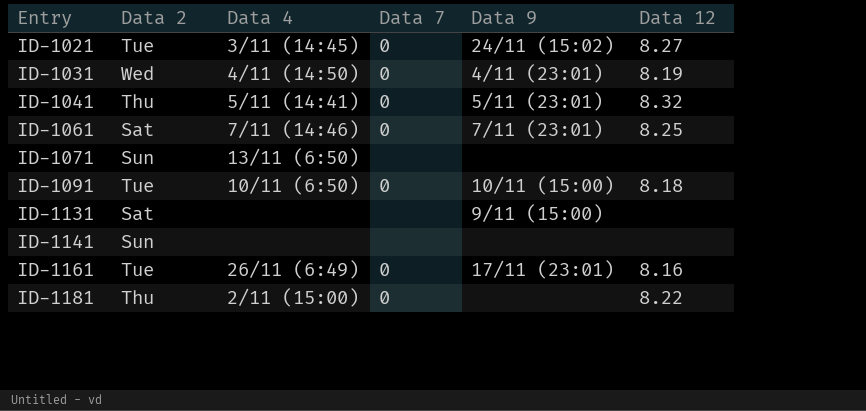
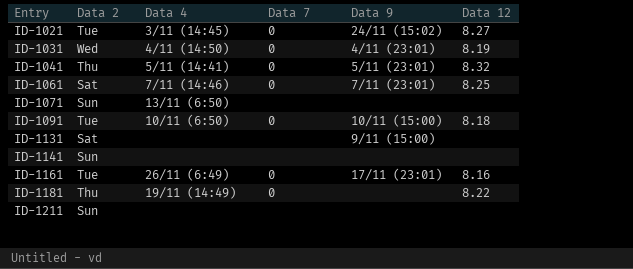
ID-1181 | Data 4: 2/11 (15:00) -> 19/11 (14:49)
row ID-1211: none -> Sun | none | none | none | none

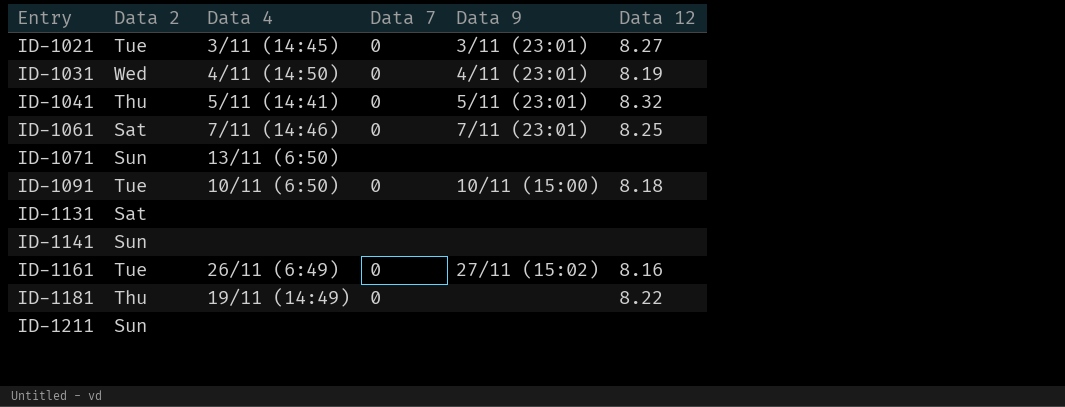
ID-1021 | Data 9: 24/11 (15:02) -> 3/11 (23:01)
ID-1131 | Data 9: 9/11 (15:00) -> none
ID-1161 | Data 9: 17/11 (23:01) -> 27/11 (15:02)

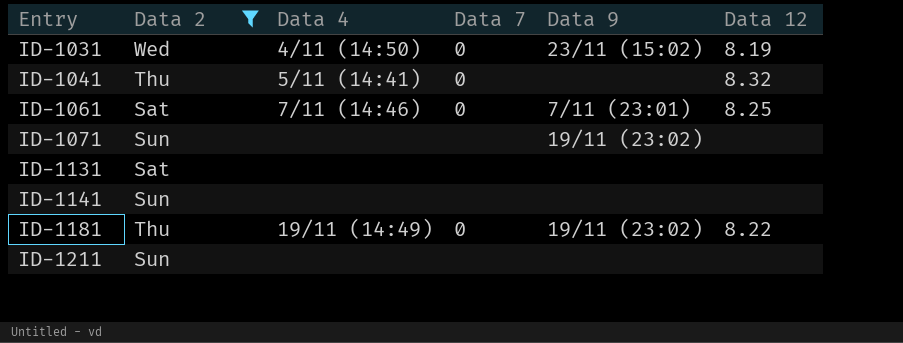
filter: none -> Data 2 != Tue
ID-1031 | Data 9: 4/11 (23:01) -> 23/11 (15:02)
ID-1041 | Data 9: 5/11 (23:01) -> none
ID-1071 | Data 4: 13/11 (6:50) -> none
ID-1071 | Data 9: none -> 19/11 (23:02)
ID-1181 | Data 9: none -> 19/11 (23:02)

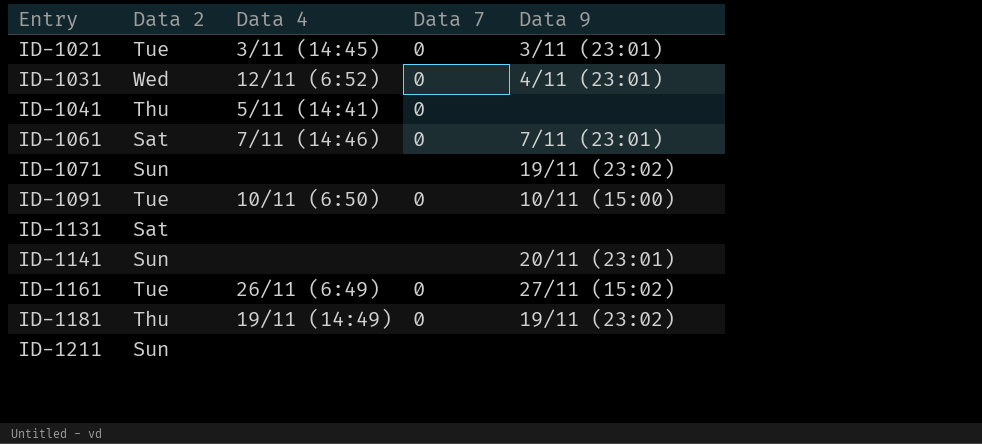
filter: Data 2 != Tue -> none
column Data 12 | position: 6 -> none
ID-1031 | Data 4: 4/11 (14:50) -> 12/11 (6:52)
ID-1031 | Data 9: 23/11 (15:02) -> 4/11 (23:01)
ID-1141 | Data 9: none -> 20/11 (23:01)

